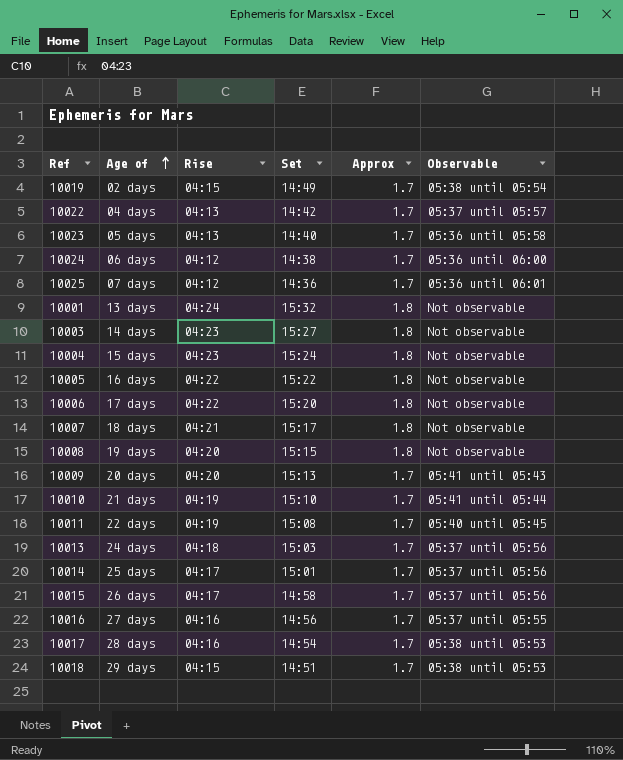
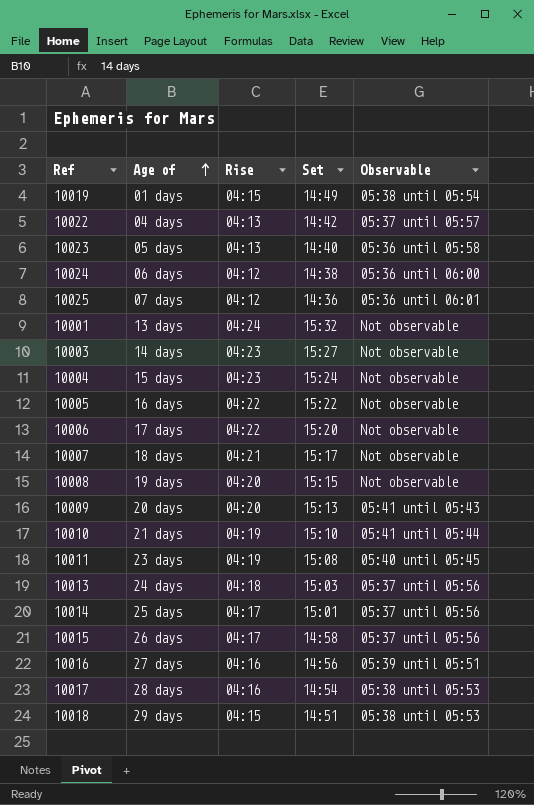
column Approx | position: 5 -> none
10019 | Age of: 02 days -> 01 days
10011 | Age of: 22 days -> 23 days
10016 | Observable: 05:37 until 05:55 -> 05:39 until 05:51

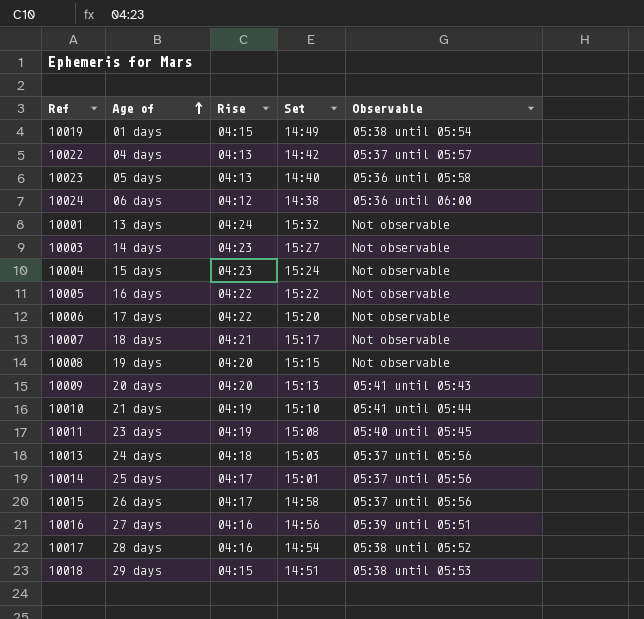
row 10025: 07 days | 04:12 | 14:36 | 05:36 until 06:01 -> none
10017 | Observable: 05:38 until 05:53 -> 05:38 until 05:52

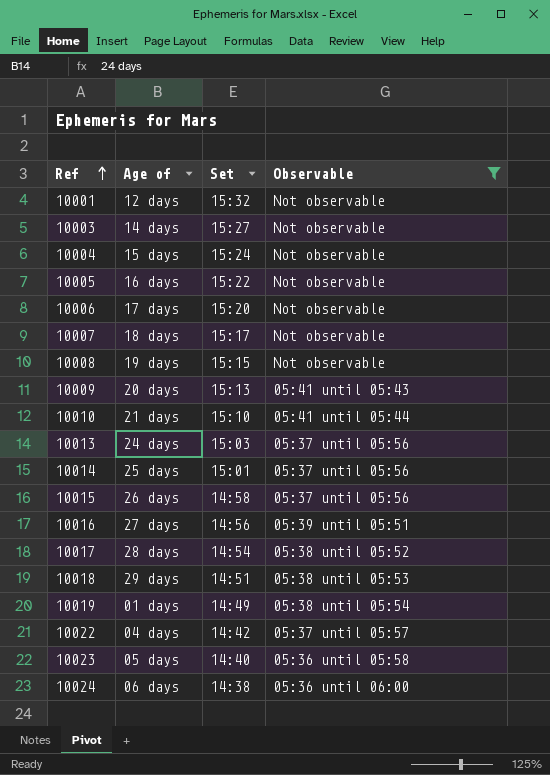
filter: none -> Observable != 05:40 until 05:45
row order: Age of ascending -> Ref ascending
column Rise | position: 3 -> none
10001 | Age of: 13 days -> 12 days

